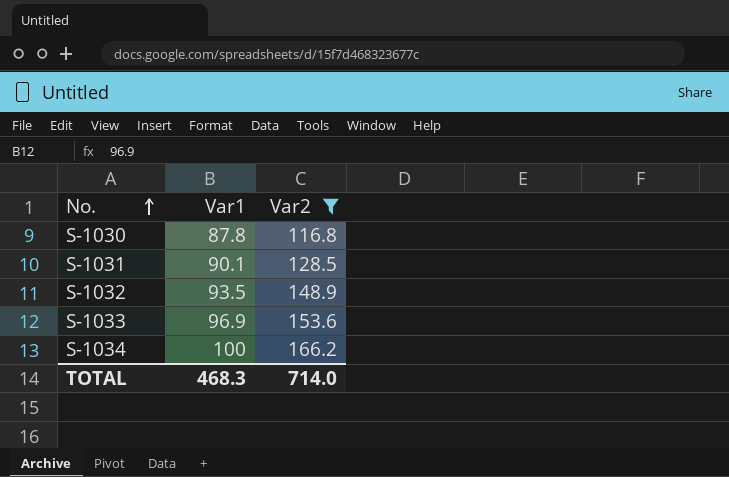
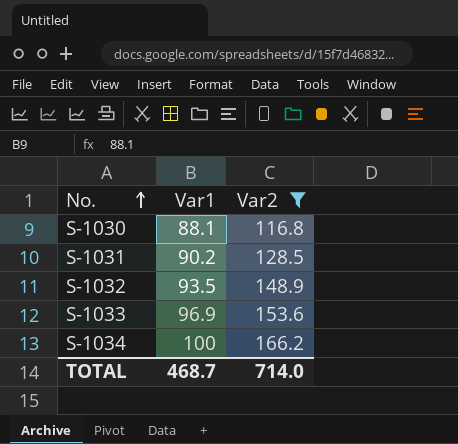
S-1030 | Var1: 87.8 -> 88.1
S-1031 | Var1: 90.1 -> 90.2
TOTAL | Var1: 468.3 -> 468.7

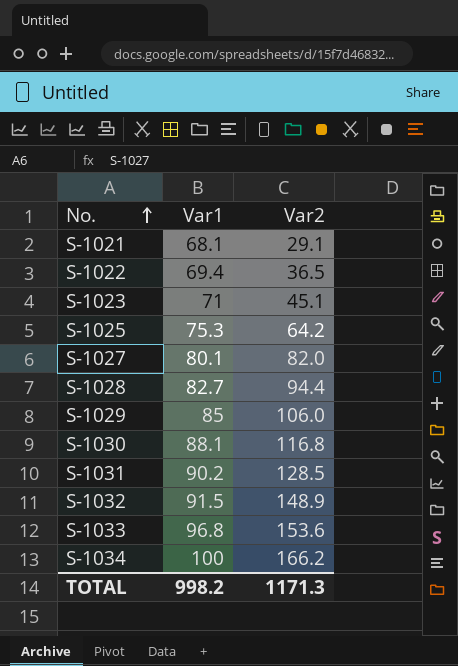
filter: Var2 >= 116.8 -> none
S-1032 | Var1: 93.5 -> 91.5
S-1033 | Var1: 96.9 -> 96.8
TOTAL | Var1: 468.7 -> 998.2
TOTAL | Var2: 714.0 -> 1171.3

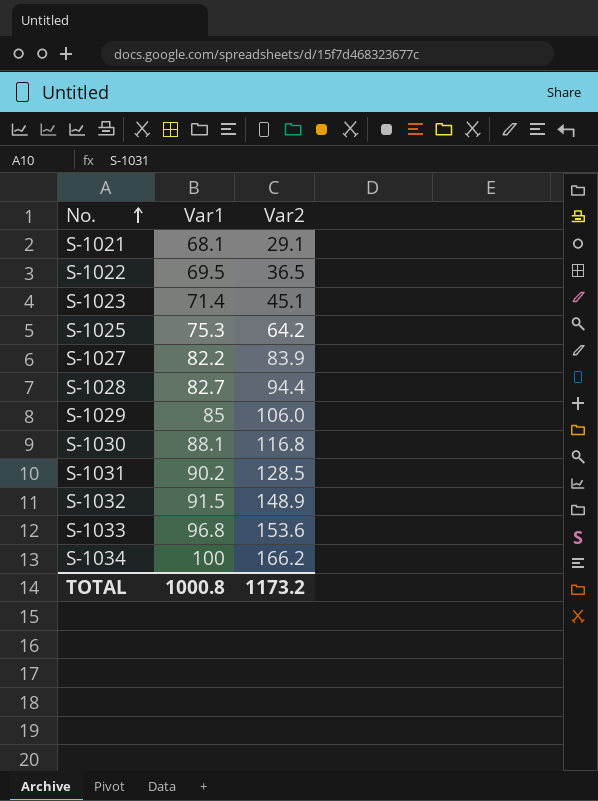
S-1022 | Var1: 69.4 -> 69.5
S-1023 | Var1: 71 -> 71.4
S-1027 | Var1: 80.1 -> 82.2
S-1027 | Var2: 82.0 -> 83.9
TOTAL | Var1: 998.2 -> 1000.8
TOTAL | Var2: 1171.3 -> 1173.2

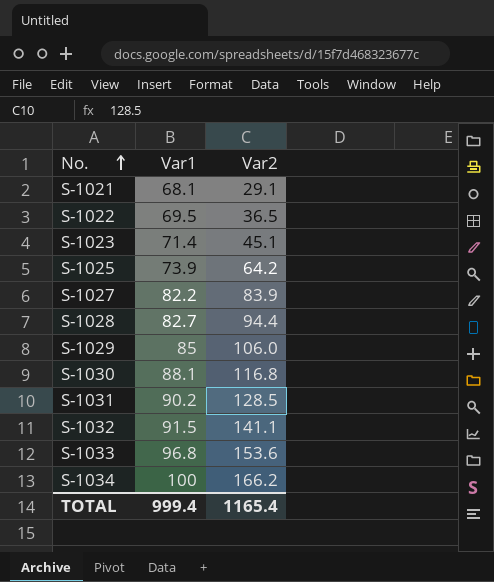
S-1025 | Var1: 75.3 -> 73.9
S-1032 | Var2: 148.9 -> 141.1
TOTAL | Var1: 1000.8 -> 999.4
TOTAL | Var2: 1173.2 -> 1165.4

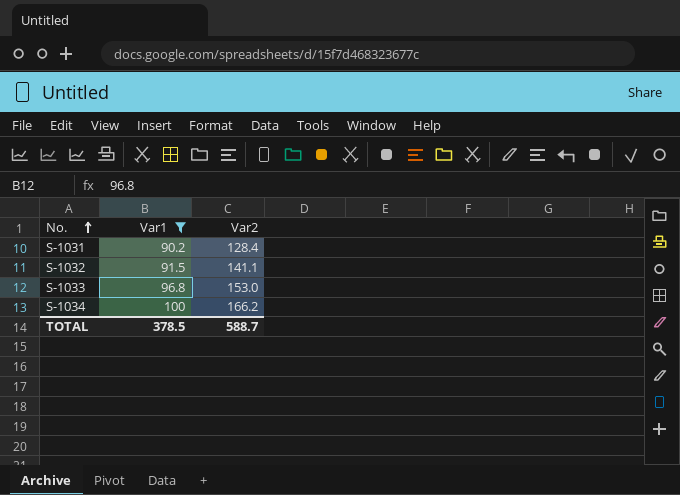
filter: none -> Var1 >= 90.2
S-1031 | Var2: 128.5 -> 128.4
S-1033 | Var2: 153.6 -> 153.0
TOTAL | Var1: 999.4 -> 378.5
TOTAL | Var2: 1165.4 -> 588.7

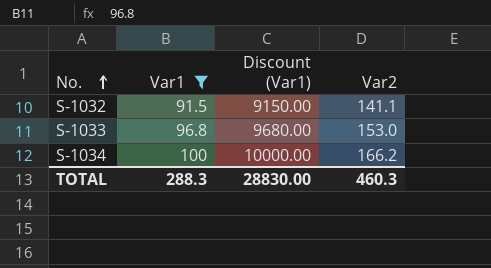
column Discount (Var1) | formula: none -> [Var1] * 100
row S-1031: 90.2 | 128.4 -> none
TOTAL | Var1: 378.5 -> 288.3
TOTAL | Var2: 588.7 -> 460.3

